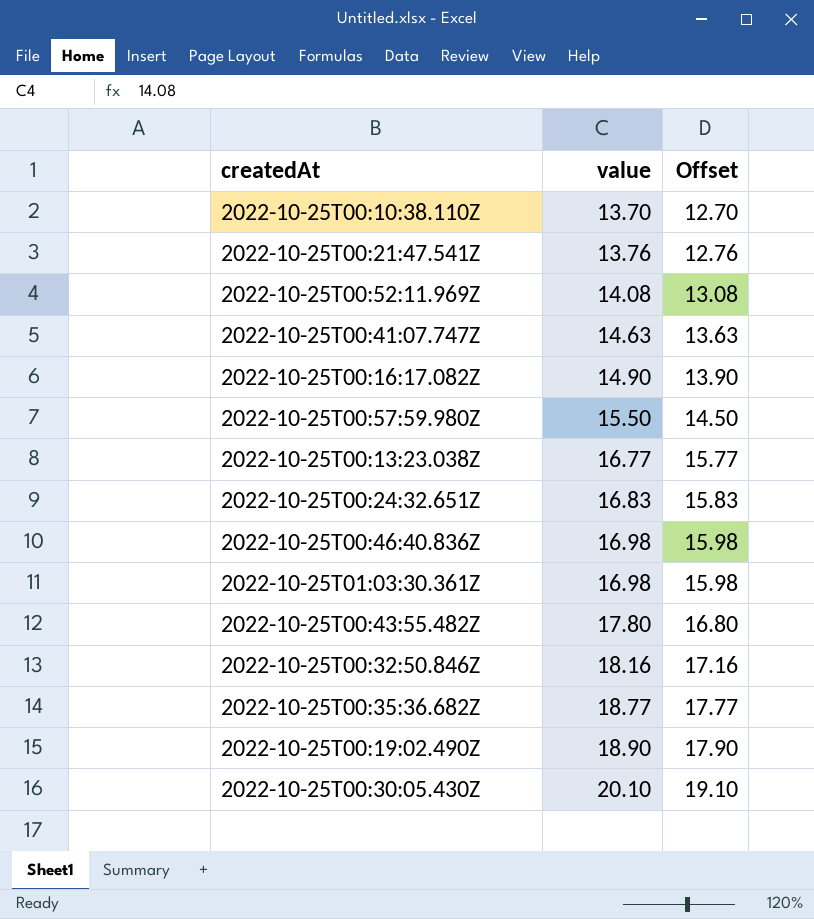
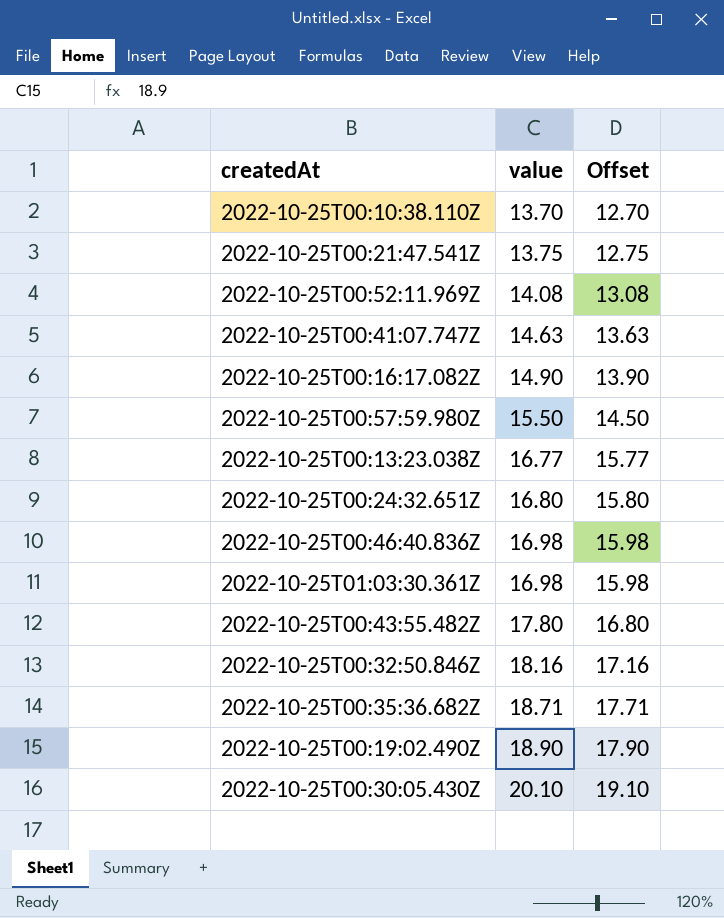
2022-10-25T00:21:47.541Z | value: 13.76 -> 13.75
2022-10-25T00:21:47.541Z | Offset: 12.76 -> 12.75
2022-10-25T00:24:32.651Z | value: 16.83 -> 16.80
2022-10-25T00:24:32.651Z | Offset: 15.83 -> 15.80
2022-10-25T00:35:36.682Z | value: 18.77 -> 18.71
2022-10-25T00:35:36.682Z | Offset: 17.77 -> 17.71

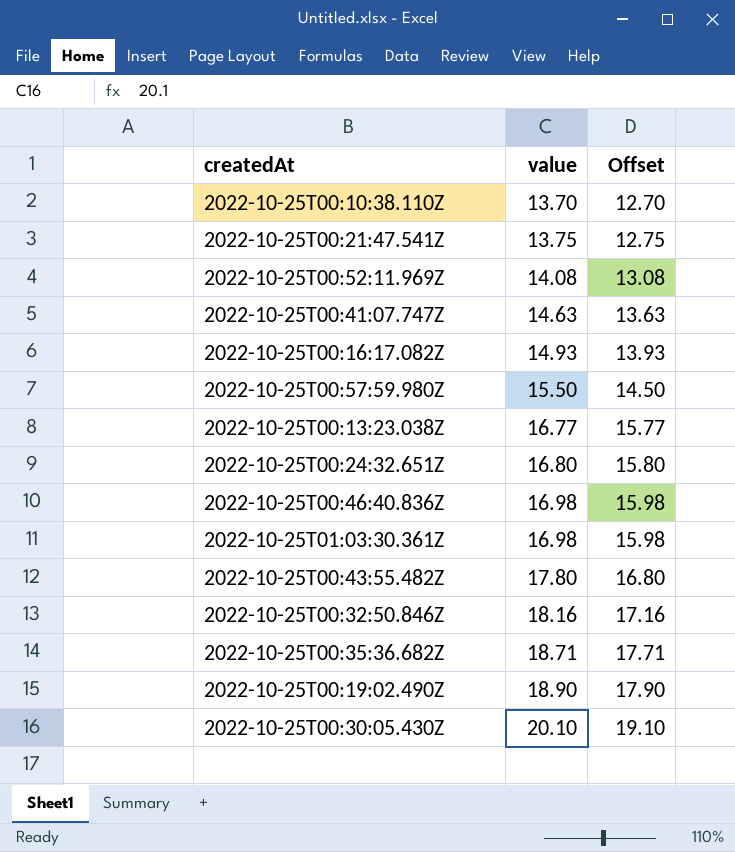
2022-10-25T00:16:17.082Z | value: 14.90 -> 14.93
2022-10-25T00:16:17.082Z | Offset: 13.90 -> 13.93

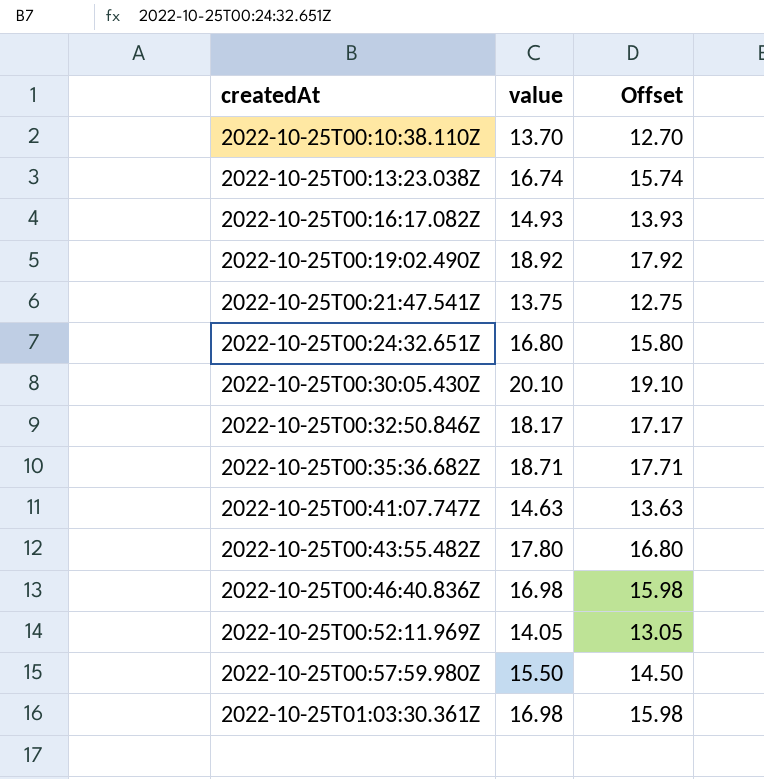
row order: value ascending -> createdAt ascending
2022-10-25T00:13:23.038Z | value: 16.77 -> 16.74
2022-10-25T00:13:23.038Z | Offset: 15.77 -> 15.74
2022-10-25T00:19:02.490Z | value: 18.90 -> 18.92
2022-10-25T00:19:02.490Z | Offset: 17.90 -> 17.92
2022-10-25T00:32:50.846Z | value: 18.16 -> 18.17
2022-10-25T00:32:50.846Z | Offset: 17.16 -> 17.17
2022-10-25T00:52:11.969Z | value: 14.08 -> 14.05
2022-10-25T00:52:11.969Z | Offset: 13.08 -> 13.05

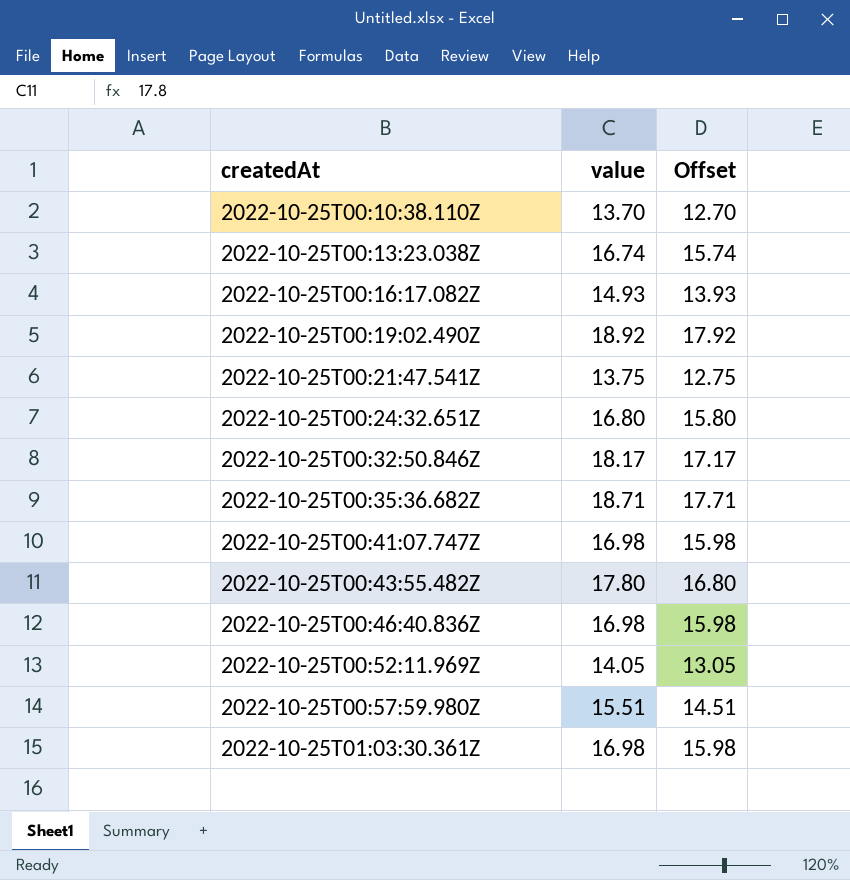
row 2022-10-25T00:30:05.430Z: 20.10 | 19.10 -> none
2022-10-25T00:41:07.747Z | value: 14.63 -> 16.98
2022-10-25T00:41:07.747Z | Offset: 13.63 -> 15.98
2022-10-25T00:57:59.980Z | value: 15.50 -> 15.51
2022-10-25T00:57:59.980Z | Offset: 14.50 -> 14.51

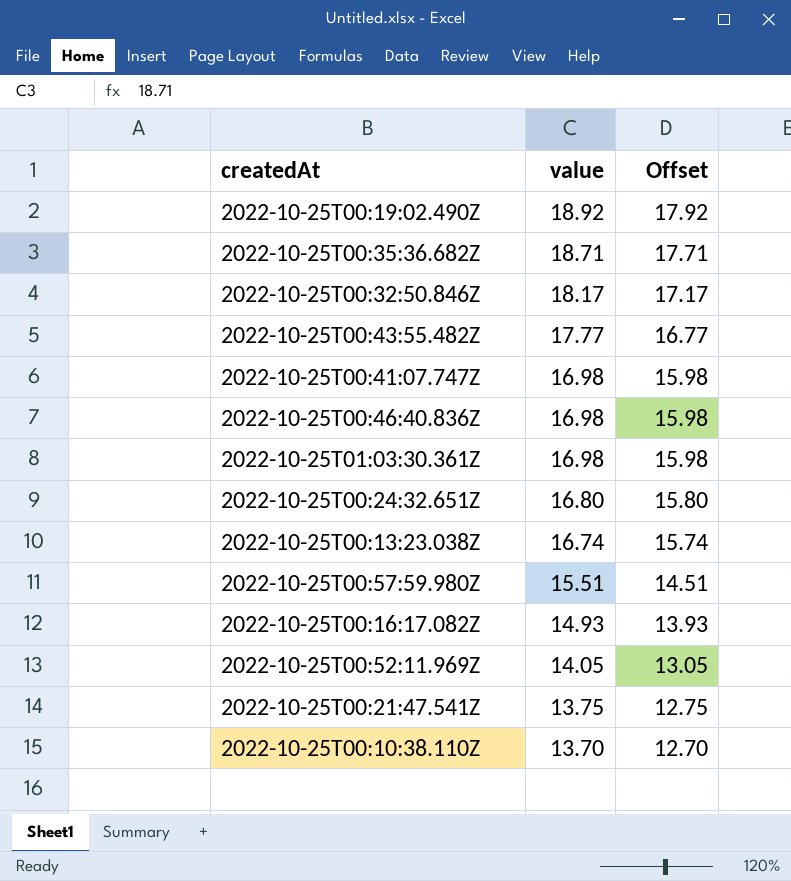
row order: createdAt ascending -> value descending
2022-10-25T00:43:55.482Z | value: 17.80 -> 17.77
2022-10-25T00:43:55.482Z | Offset: 16.80 -> 16.77

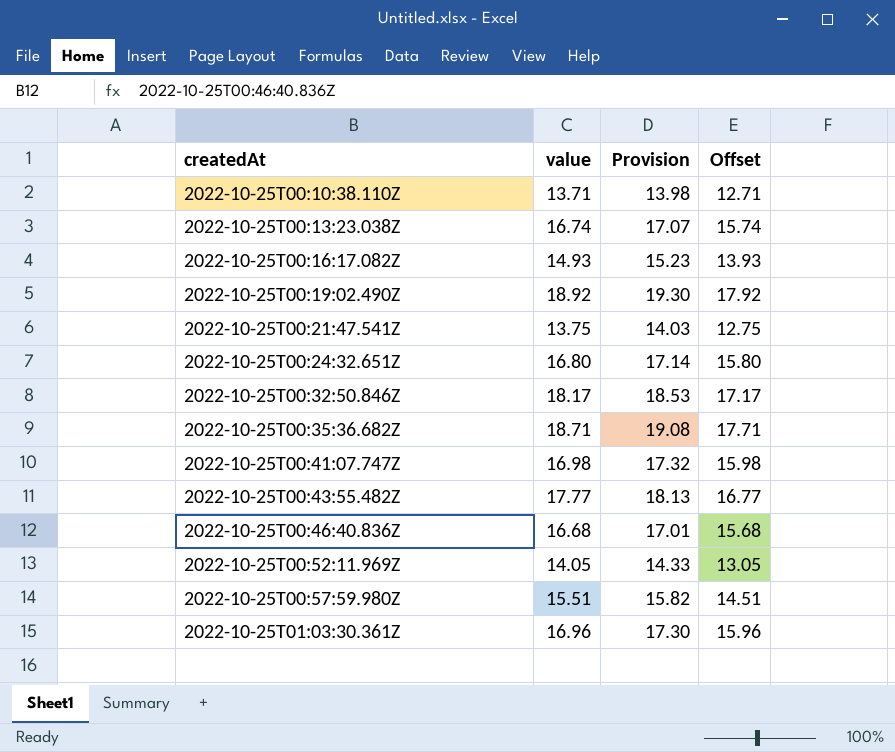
row order: value descending -> createdAt ascending
column Provision | formula: none -> [value] * 1.02
2022-10-25T00:10:38.110Z | value: 13.70 -> 13.71
2022-10-25T00:10:38.110Z | Offset: 12.70 -> 12.71
2022-10-25T00:46:40.836Z | value: 16.98 -> 16.68
2022-10-25T00:46:40.836Z | Offset: 15.98 -> 15.68
2022-10-25T01:03:30.361Z | value: 16.98 -> 16.96
2022-10-25T01:03:30.361Z | Offset: 15.98 -> 15.96

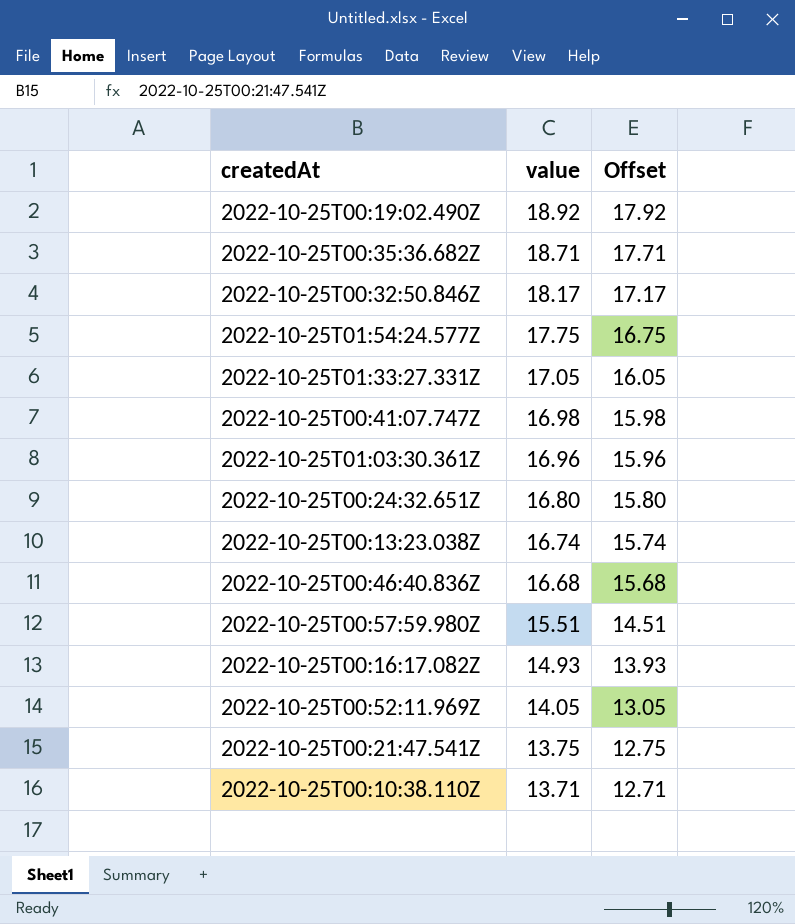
row order: createdAt ascending -> value descending
column Provision | formula: [value] * 1.02 -> none
row 2022-10-25T00:43:55.482Z: 17.77 | 18.13 | 16.77 -> none
row 2022-10-25T01:54:24.577Z: none -> 17.75 | 16.75
row 2022-10-25T01:33:27.331Z: none -> 17.05 | 16.05

